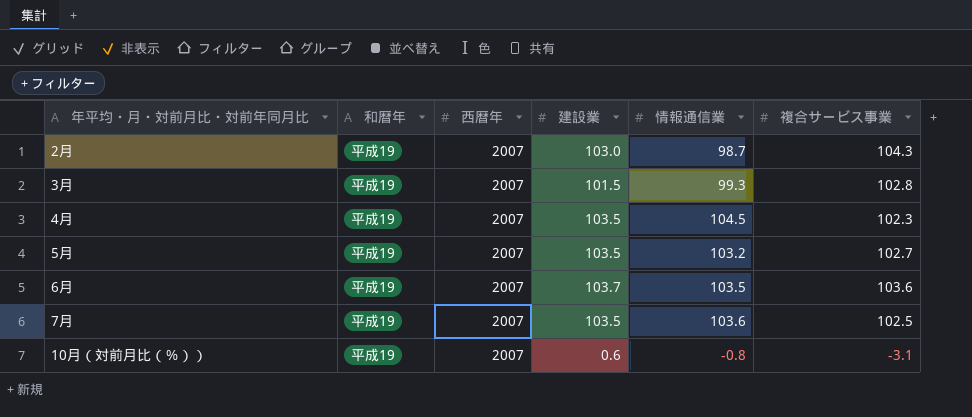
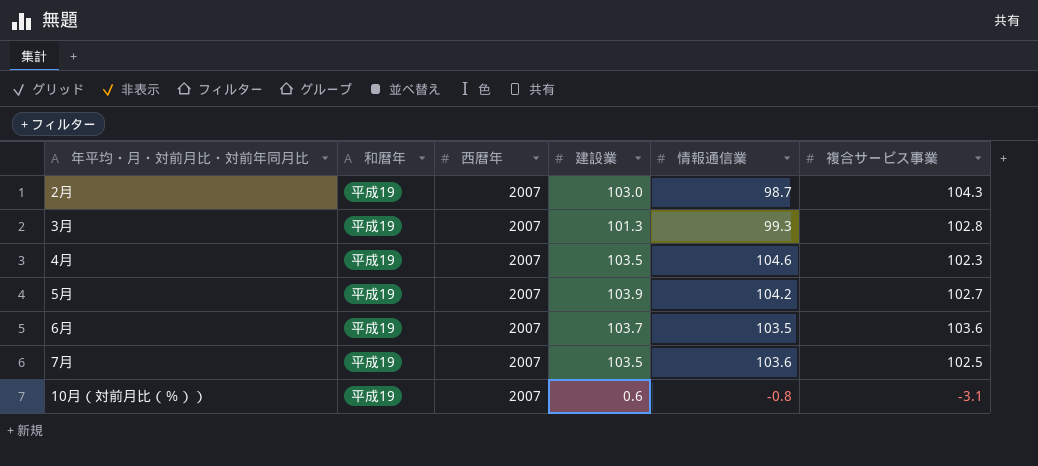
3月 | 建設業: 101.5 -> 101.3
4月 | 情報通信業: 104.5 -> 104.6
5月 | 建設業: 103.5 -> 103.9
5月 | 情報通信業: 103.2 -> 104.2

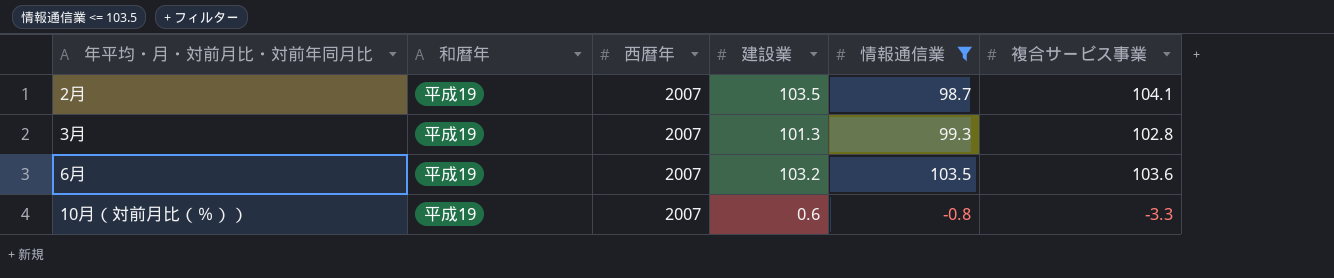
filter: none -> 情報通信業 <= 103.5
2月 | 建設業: 103.0 -> 103.5
2月 | 複合サービス事業: 104.3 -> 104.1
6月 | 建設業: 103.7 -> 103.2
10月（対前月比（％）） | 複合サービス事業: -3.1 -> -3.3

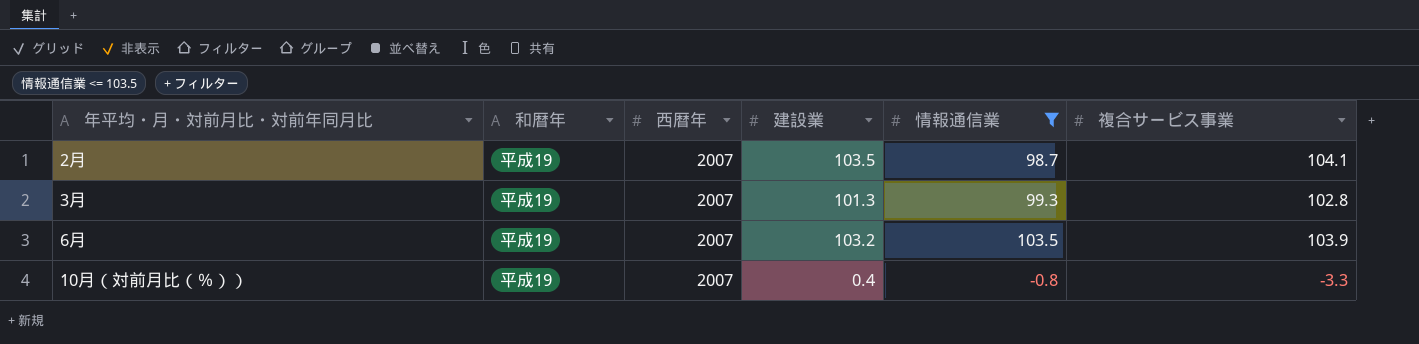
6月 | 複合サービス事業: 103.6 -> 103.9
10月（対前月比（％）） | 建設業: 0.6 -> 0.4

